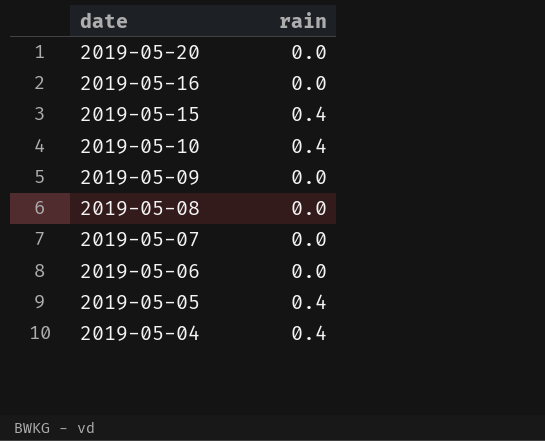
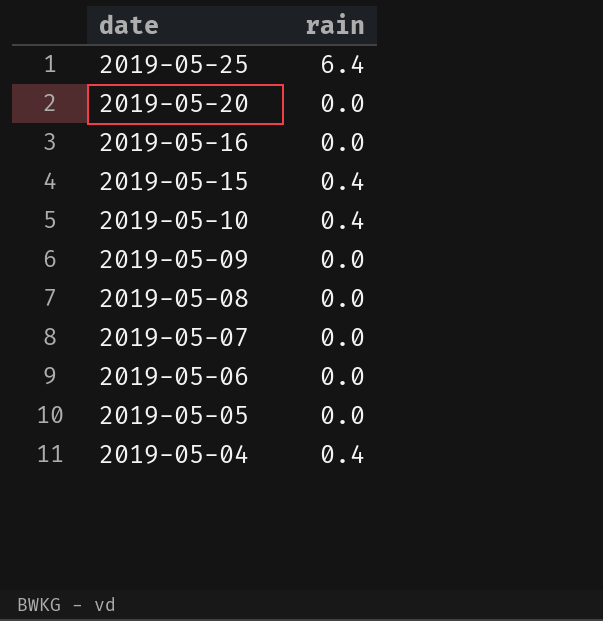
row 2019-05-25: none -> 6.4
2019-05-05 | rain: 0.4 -> 0.0

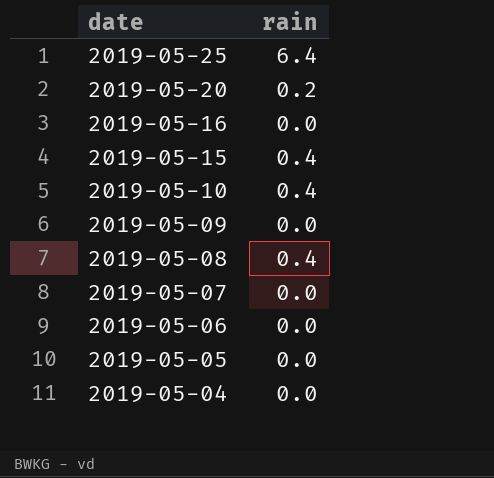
2019-05-20 | rain: 0.0 -> 0.2
2019-05-08 | rain: 0.0 -> 0.4
2019-05-04 | rain: 0.4 -> 0.0

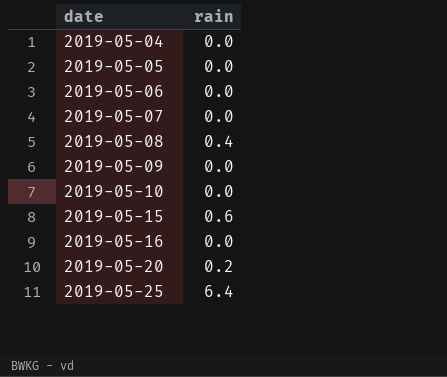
row order: date descending -> date ascending
2019-05-10 | rain: 0.4 -> 0.0
2019-05-15 | rain: 0.4 -> 0.6

